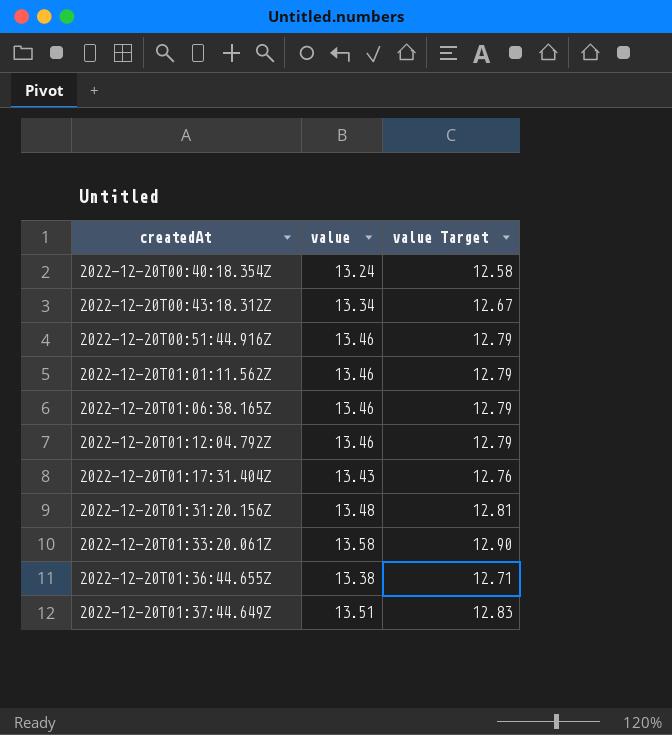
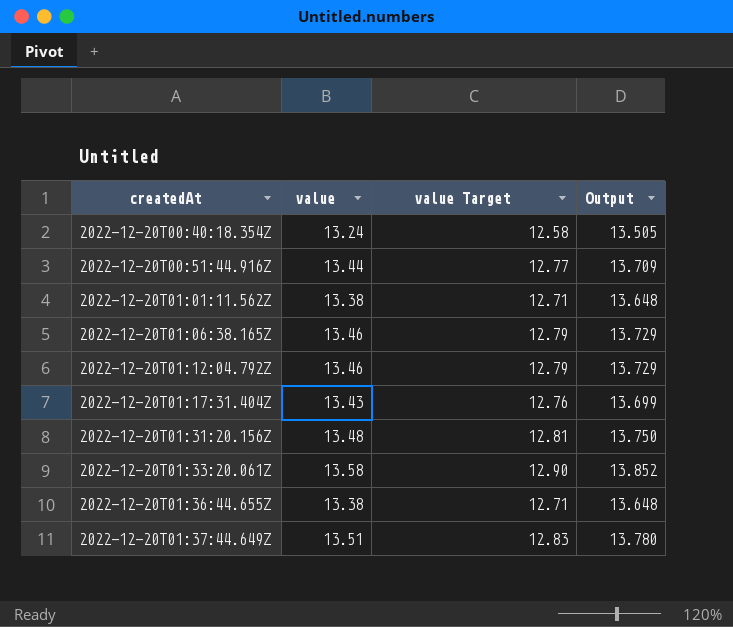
column Output | formula: none -> [value] * 1.02
row 2022-12-20T00:43:18.312Z: 13.34 | 12.67 -> none
2022-12-20T00:51:44.916Z | value: 13.46 -> 13.44
2022-12-20T00:51:44.916Z | value Target: 12.79 -> 12.77
2022-12-20T01:01:11.562Z | value: 13.46 -> 13.38
2022-12-20T01:01:11.562Z | value Target: 12.79 -> 12.71

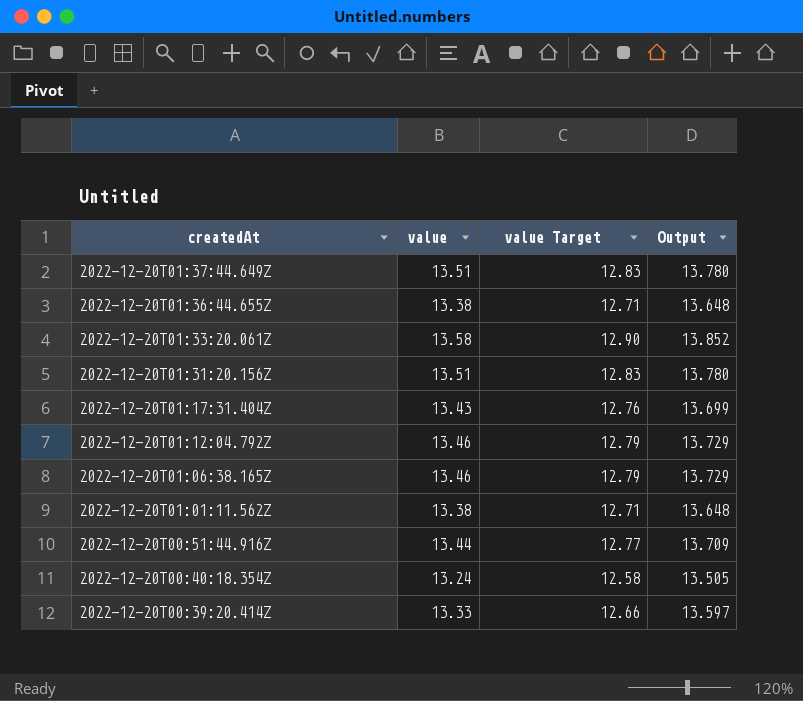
row order: createdAt ascending -> createdAt descending
2022-12-20T01:31:20.156Z | value: 13.48 -> 13.51
2022-12-20T01:31:20.156Z | value Target: 12.81 -> 12.83
2022-12-20T01:31:20.156Z | Output: 13.750 -> 13.780
row 2022-12-20T00:39:20.414Z: none -> 13.33 | 12.66 | 13.597

